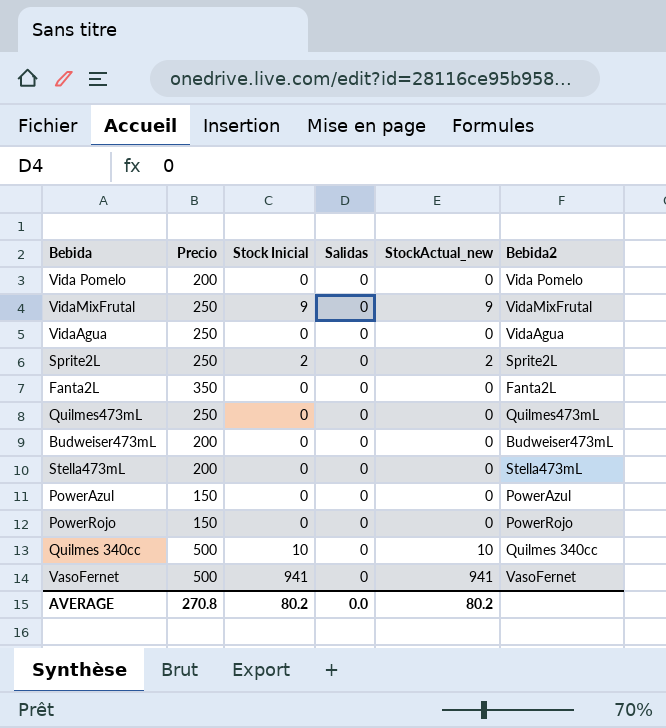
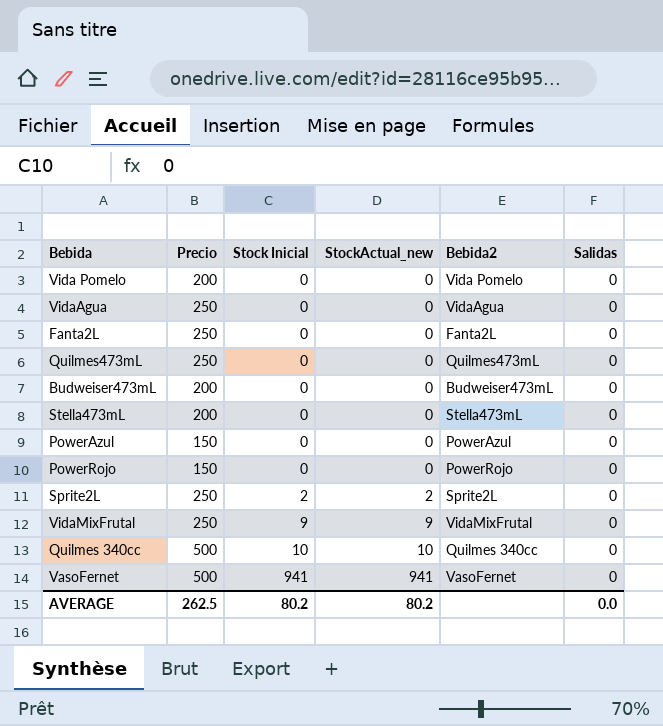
row order: none -> Stock Inicial ascending
column Salidas | position: 4 -> 6
Fanta2L | Precio: 350 -> 250
AVERAGE | Precio: 270.8 -> 262.5

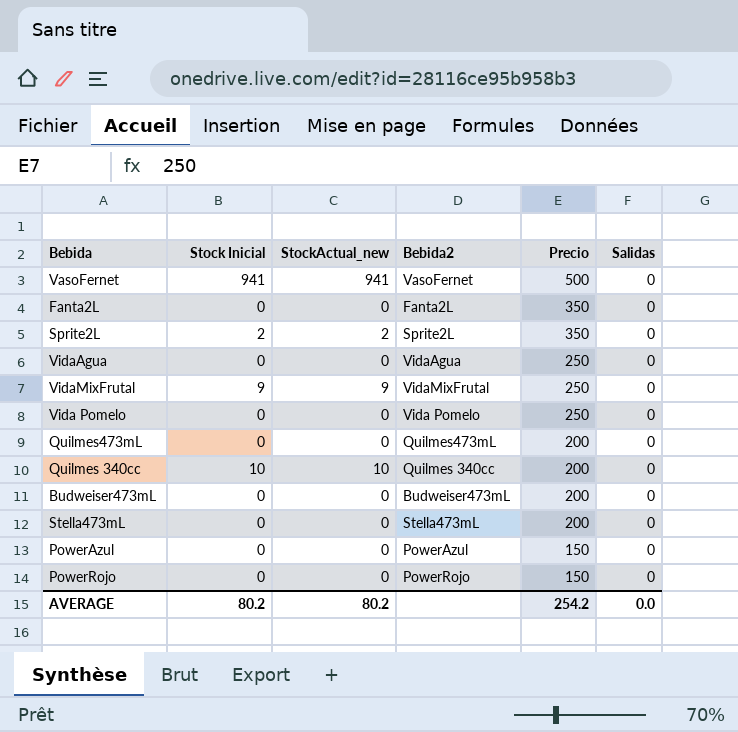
row order: Stock Inicial ascending -> Precio descending
column Precio | position: 2 -> 5
Fanta2L | Precio: 250 -> 350
Sprite2L | Precio: 250 -> 350
Vida Pomelo | Precio: 200 -> 250
Quilmes473mL | Precio: 250 -> 200
Quilmes 340cc | Precio: 500 -> 200
AVERAGE | Precio: 262.5 -> 254.2

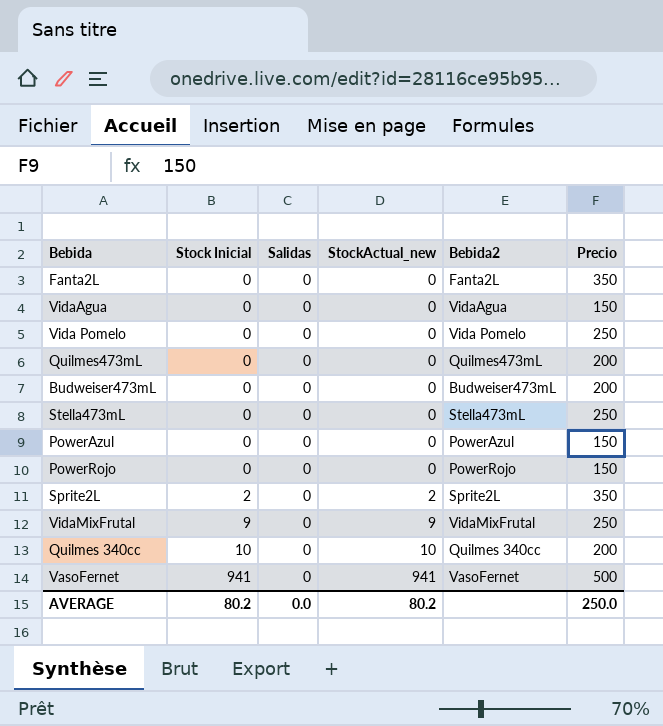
row order: Precio descending -> Stock Inicial ascending
column Salidas | position: 6 -> 3
VidaAgua | Precio: 250 -> 150
Stella473mL | Precio: 200 -> 250
AVERAGE | Precio: 254.2 -> 250.0

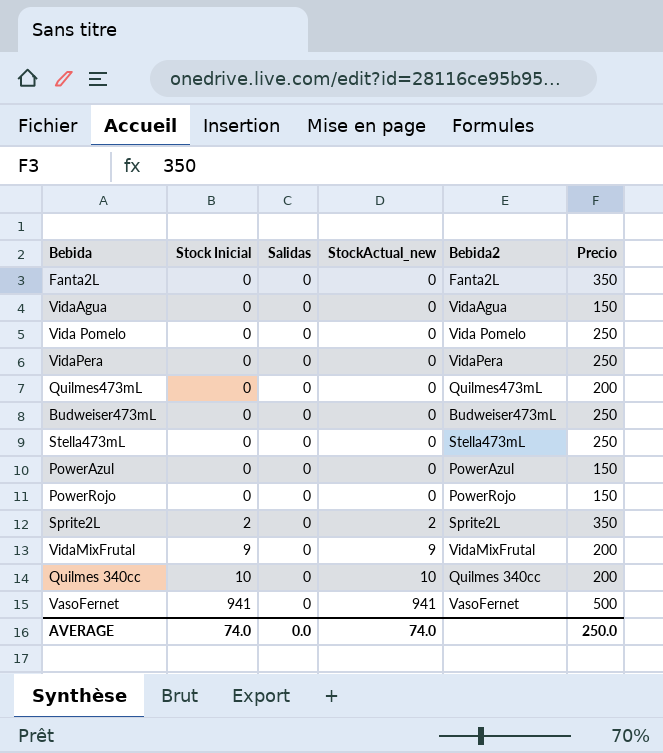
row VidaPera: none -> 0 | 0 | 0 | VidaPera | 250
Budweiser473mL | Precio: 200 -> 250
VidaMixFrutal | Precio: 250 -> 200
AVERAGE | Stock Inicial: 80.2 -> 74.0
AVERAGE | StockActual_new: 80.2 -> 74.0

